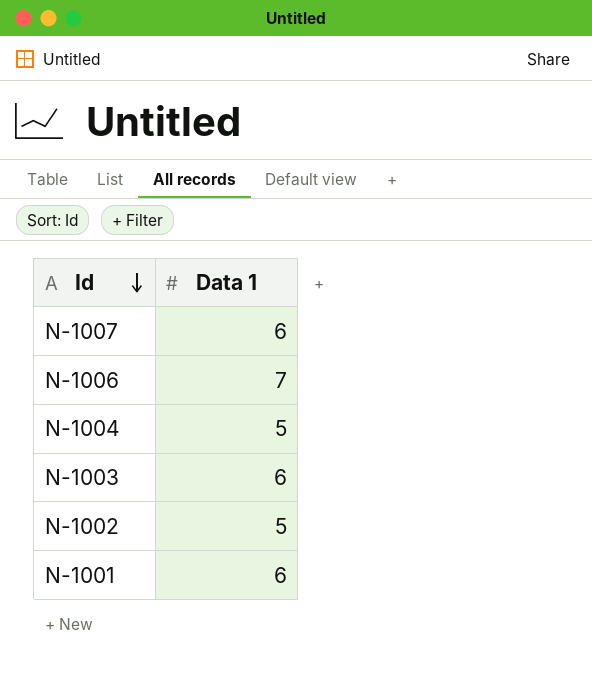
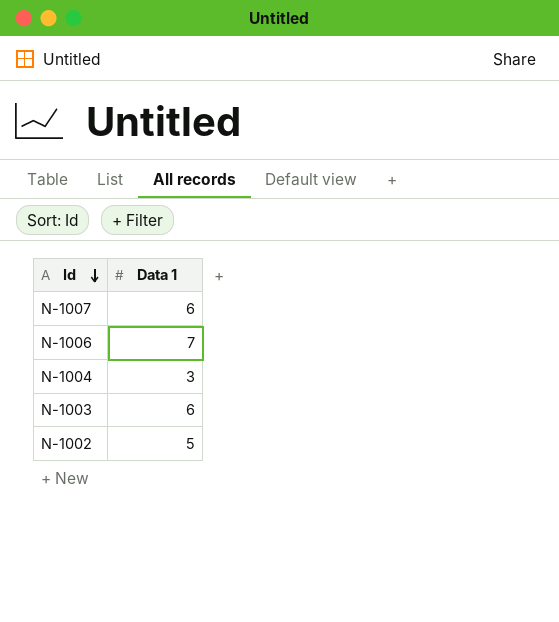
row N-1001: 6 -> none
N-1004 | Data 1: 5 -> 3

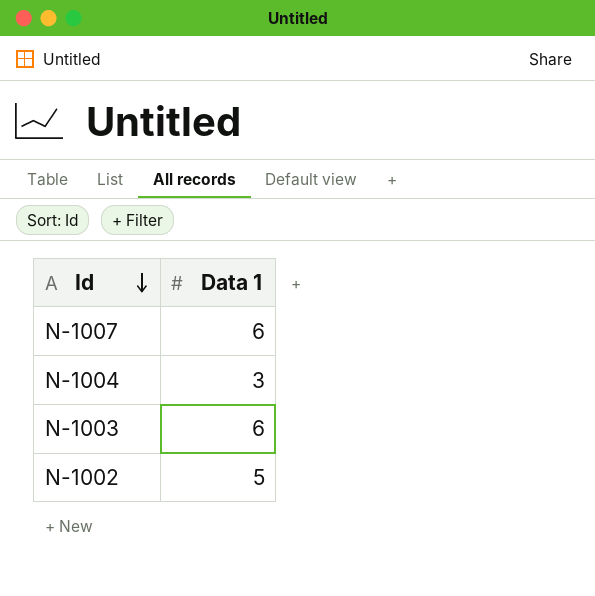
row N-1006: 7 -> none

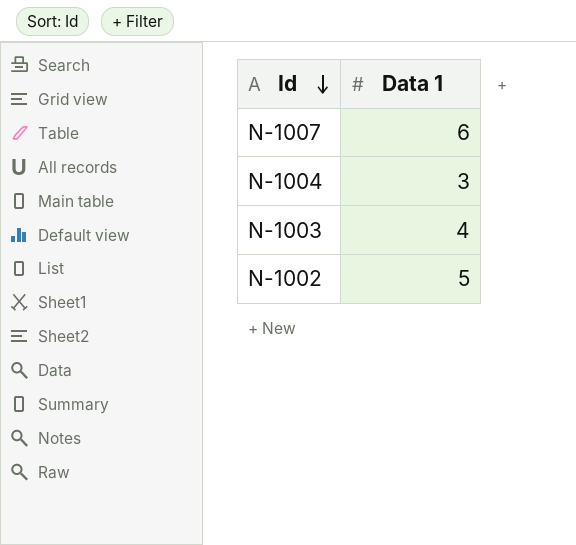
N-1003 | Data 1: 6 -> 4

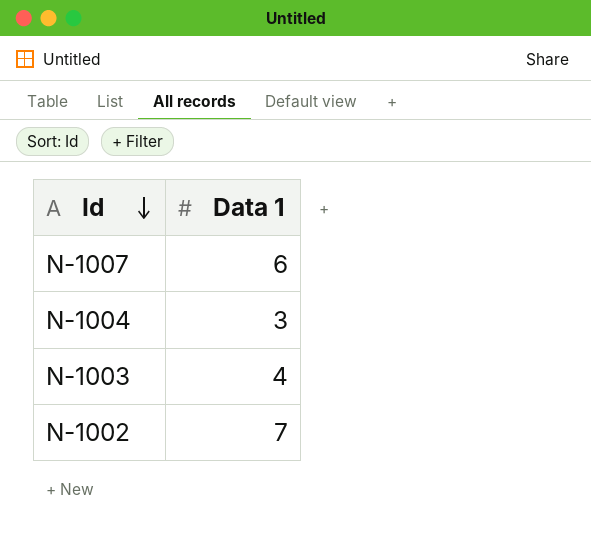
N-1002 | Data 1: 5 -> 7

